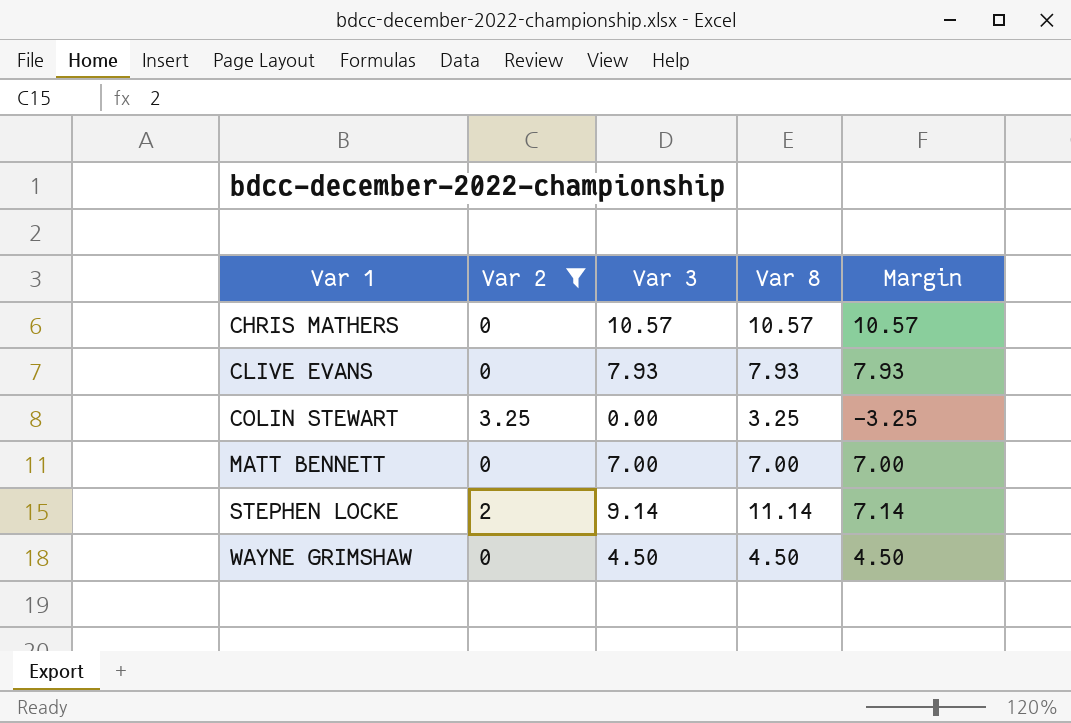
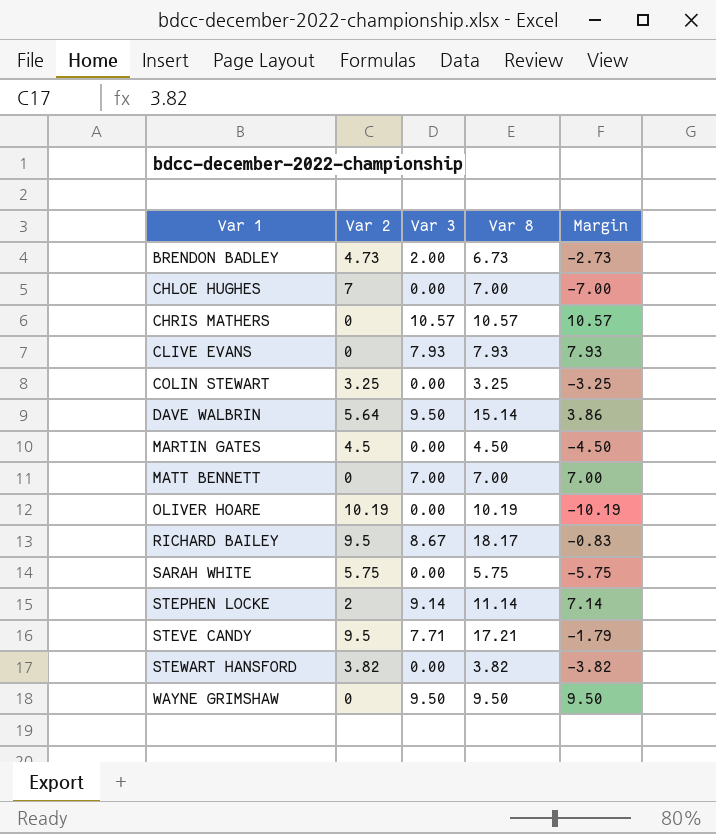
filter: Var 2 <= 3.25 -> none
WAYNE GRIMSHAW | Var 3: 4.50 -> 9.50
WAYNE GRIMSHAW | Var 8: 4.50 -> 9.50
WAYNE GRIMSHAW | Margin: 4.50 -> 9.50

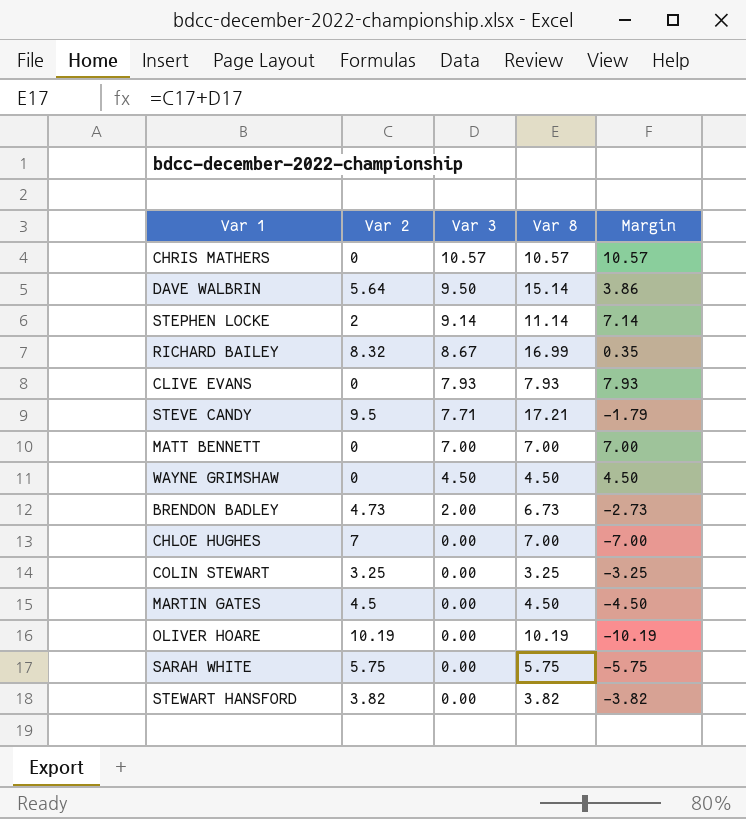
row order: Var 1 ascending -> Var 3 descending
RICHARD BAILEY | Var 2: 9.5 -> 8.32
RICHARD BAILEY | Var 8: 18.17 -> 16.99
RICHARD BAILEY | Margin: -0.83 -> 0.35
WAYNE GRIMSHAW | Var 3: 9.50 -> 4.50
WAYNE GRIMSHAW | Var 8: 9.50 -> 4.50
WAYNE GRIMSHAW | Margin: 9.50 -> 4.50

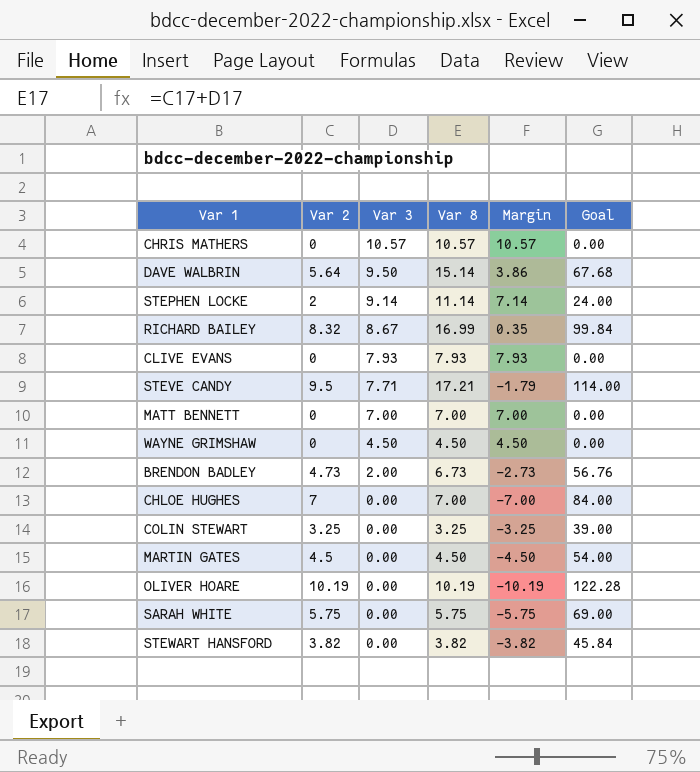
column Goal | formula: none -> [Var 2] * 12

